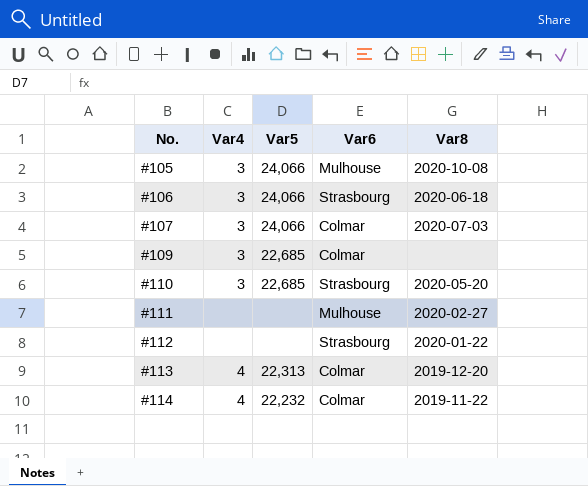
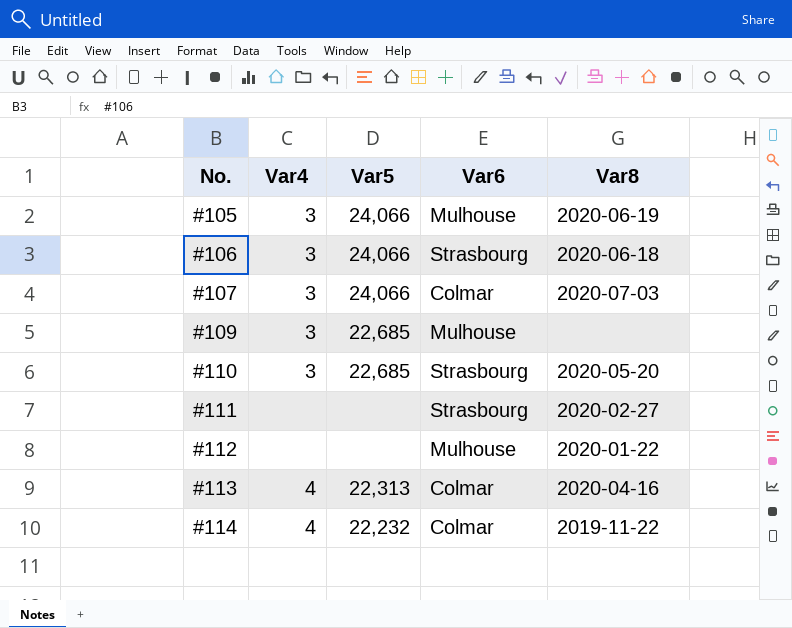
#105 | Var8: 2020-10-08 -> 2020-06-19
#109 | Var6: Colmar -> Mulhouse
#111 | Var6: Mulhouse -> Strasbourg
#112 | Var6: Strasbourg -> Mulhouse
#113 | Var8: 2019-12-20 -> 2020-04-16

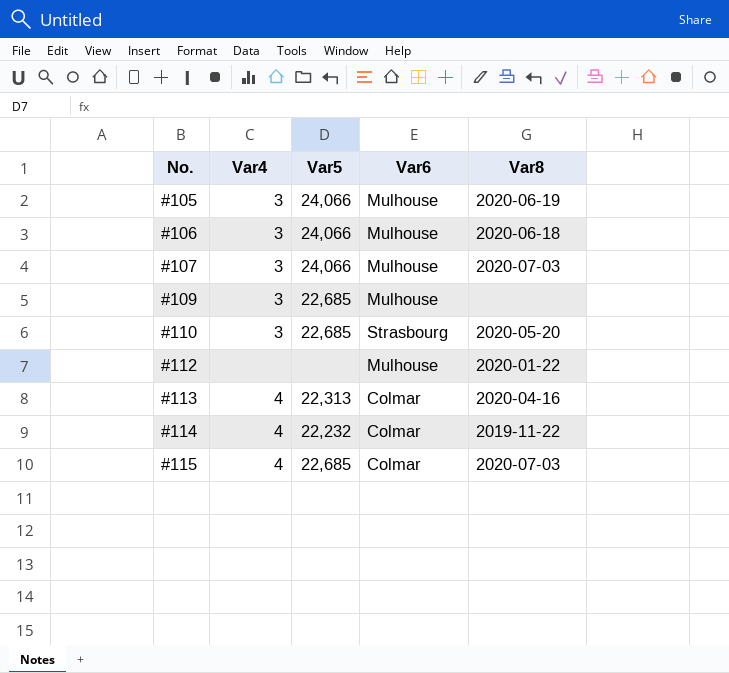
row #111: none | none | Strasbourg | 2020-02-27 -> none
#106 | Var6: Strasbourg -> Mulhouse
#107 | Var6: Colmar -> Mulhouse
row #115: none -> 4 | 22,685 | Colmar | 2020-07-03

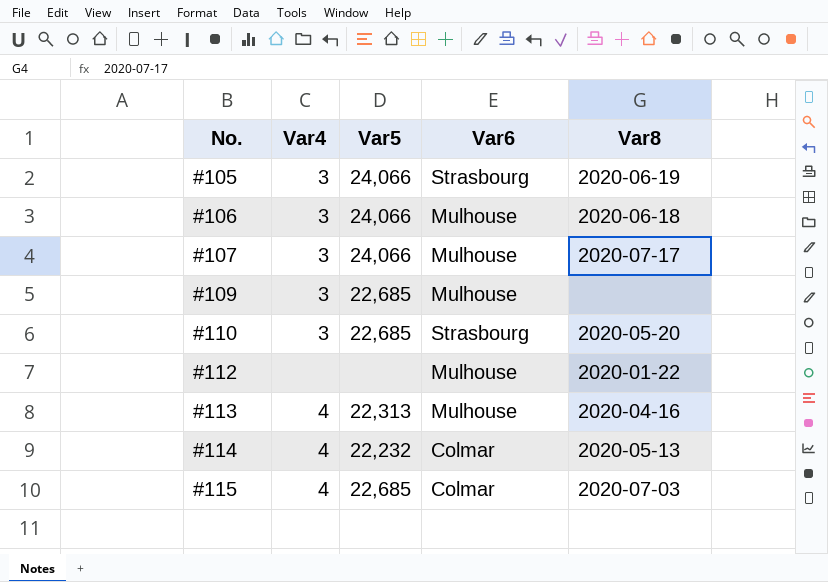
#105 | Var6: Mulhouse -> Strasbourg
#107 | Var8: 2020-07-03 -> 2020-07-17
#113 | Var6: Colmar -> Mulhouse
#114 | Var8: 2019-11-22 -> 2020-05-13

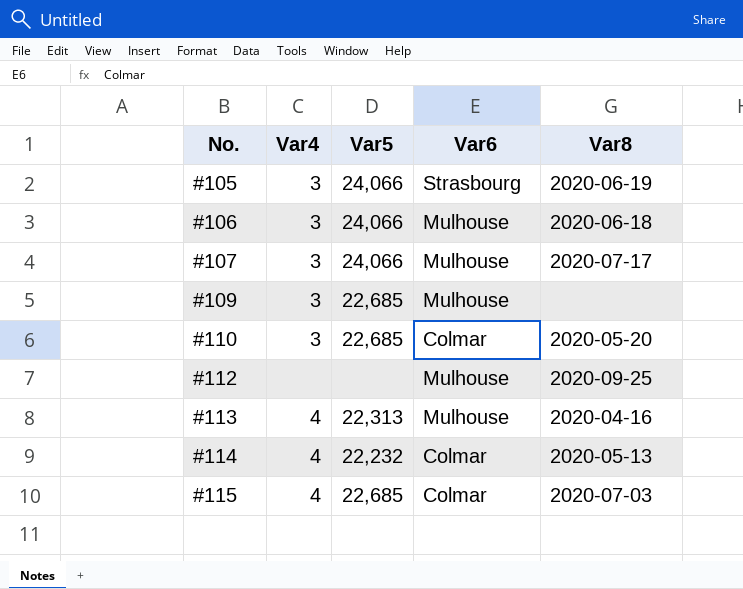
#110 | Var6: Strasbourg -> Colmar
#112 | Var8: 2020-01-22 -> 2020-09-25

